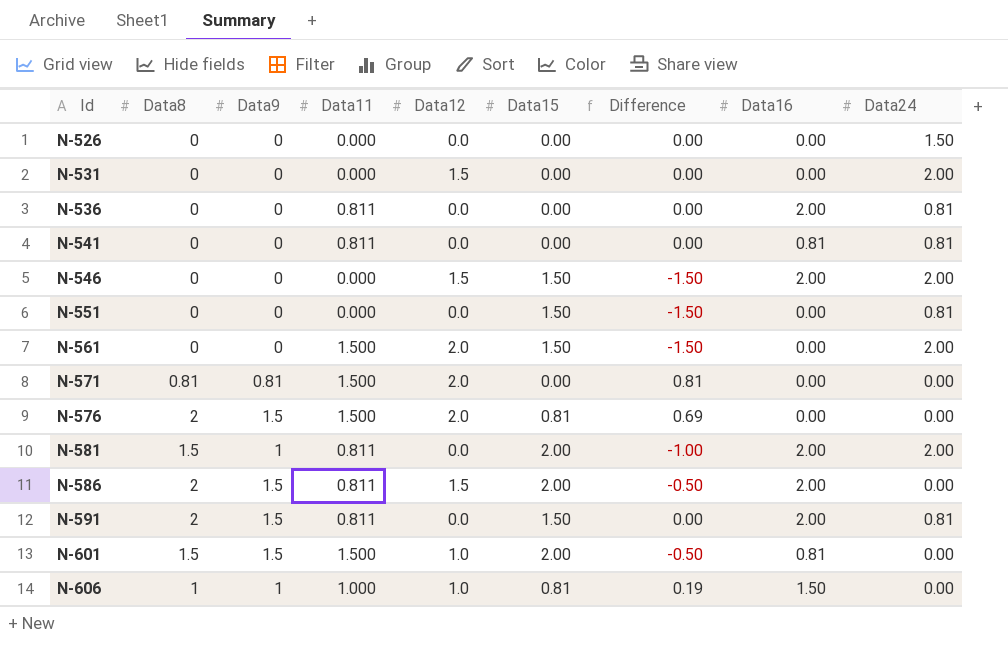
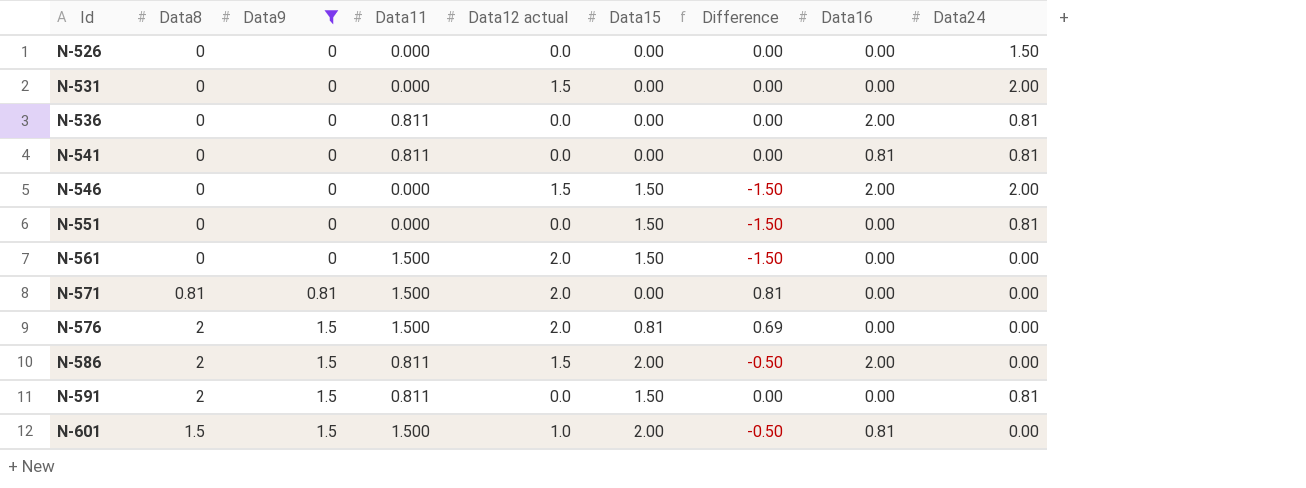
filter: none -> Data9 != 1
column name: Data12 -> Data12 actual
N-561 | Data24: 2.00 -> 0.00
N-591 | Data16: 2.00 -> 0.00

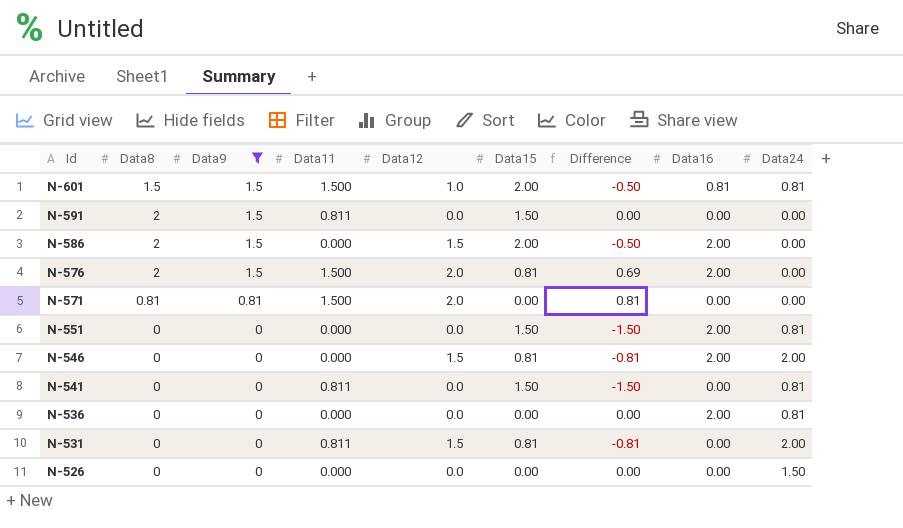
row order: Id ascending -> Id descending
column name: Data12 actual -> Data12
row N-561: 0 | 0 | 1.500 | 2.0 | 1.50 | -1.50 | 0.00 | 0.00 -> none
N-601 | Data24: 0.00 -> 0.81
N-591 | Data24: 0.81 -> 0.00
N-586 | Data11: 0.811 -> 0.000
N-576 | Data16: 0.00 -> 2.00
N-551 | Data16: 0.00 -> 2.00
N-546 | Data15: 1.50 -> 0.81
N-546 | Difference: -1.50 -> -0.81
N-541 | Data15: 0.00 -> 1.50
N-541 | Difference: 0.00 -> -1.50
N-541 | Data16: 0.81 -> 0.00
N-536 | Data11: 0.811 -> 0.000
N-531 | Data11: 0.000 -> 0.811
N-531 | Data15: 0.00 -> 0.81
N-531 | Difference: 0.00 -> -0.81

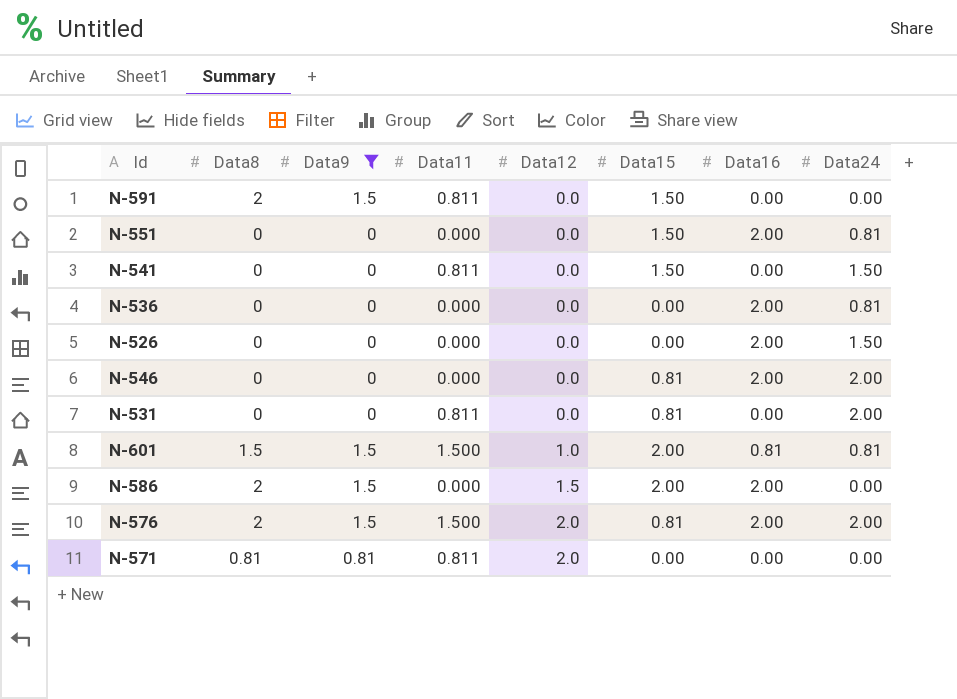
row order: Id descending -> Data12 ascending
column Difference | formula: [Data9] - [Data15] -> none
N-541 | Data24: 0.81 -> 1.50
N-526 | Data16: 0.00 -> 2.00
N-546 | Data12: 1.5 -> 0.0
N-531 | Data12: 1.5 -> 0.0
N-576 | Data24: 0.00 -> 2.00
N-571 | Data11: 1.500 -> 0.811

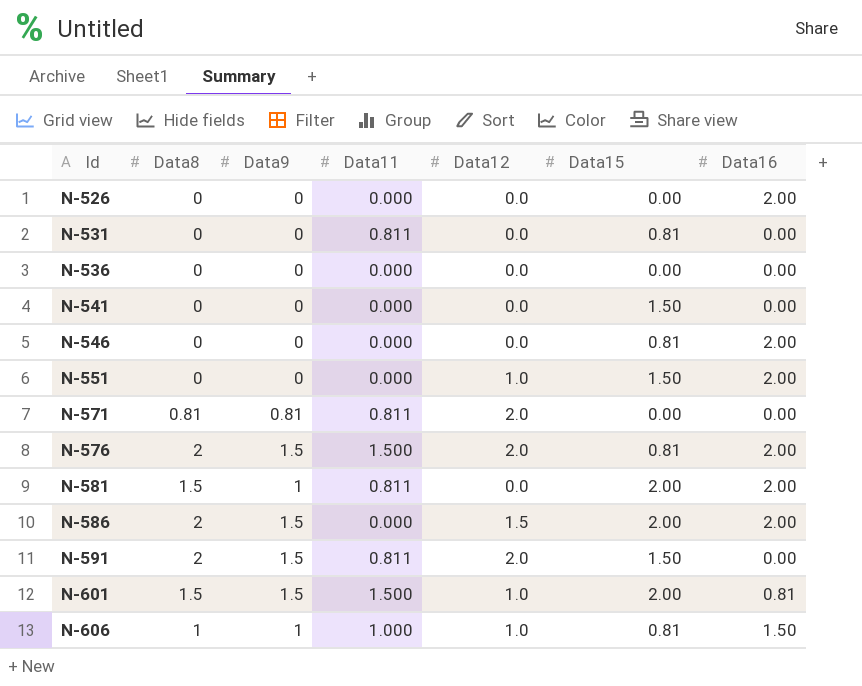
filter: Data9 != 1 -> none
row order: Data12 ascending -> Id ascending
column Data24 | position: 8 -> none
N-536 | Data16: 2.00 -> 0.00
N-541 | Data11: 0.811 -> 0.000
N-551 | Data12: 0.0 -> 1.0
N-591 | Data12: 0.0 -> 2.0

